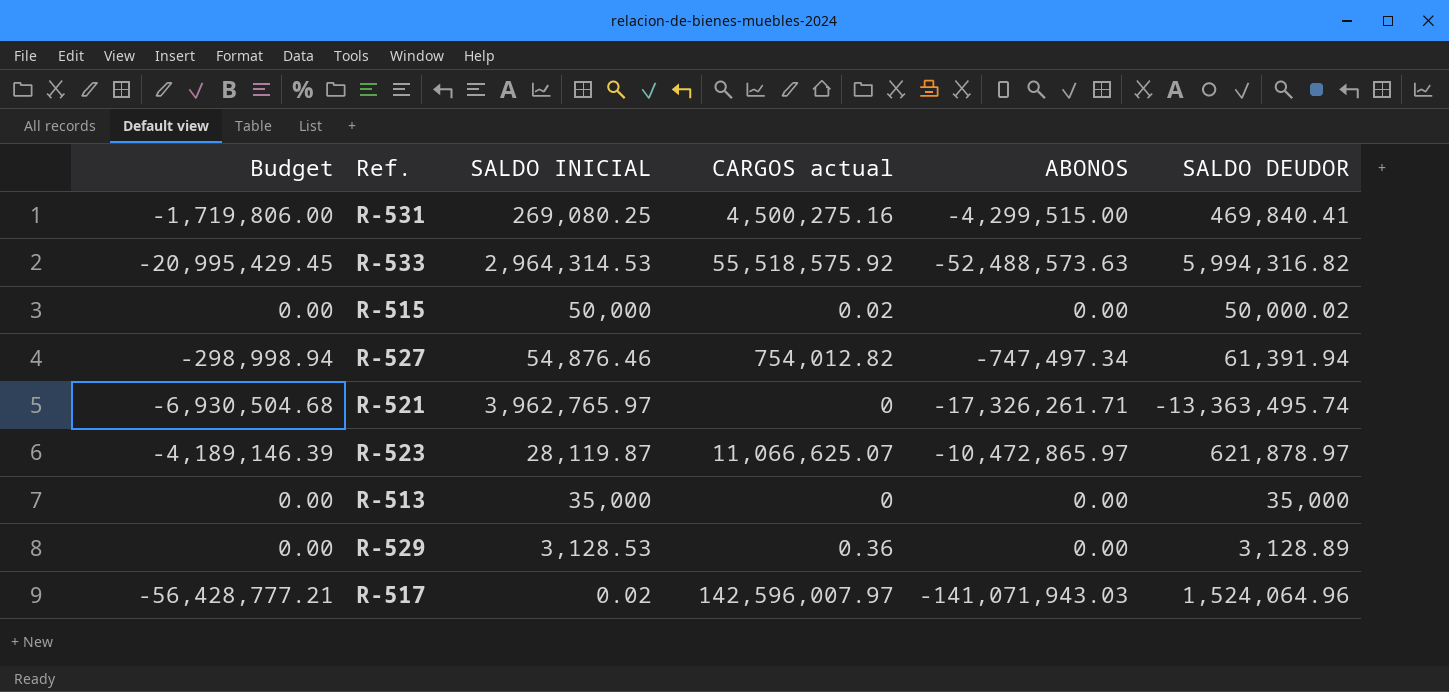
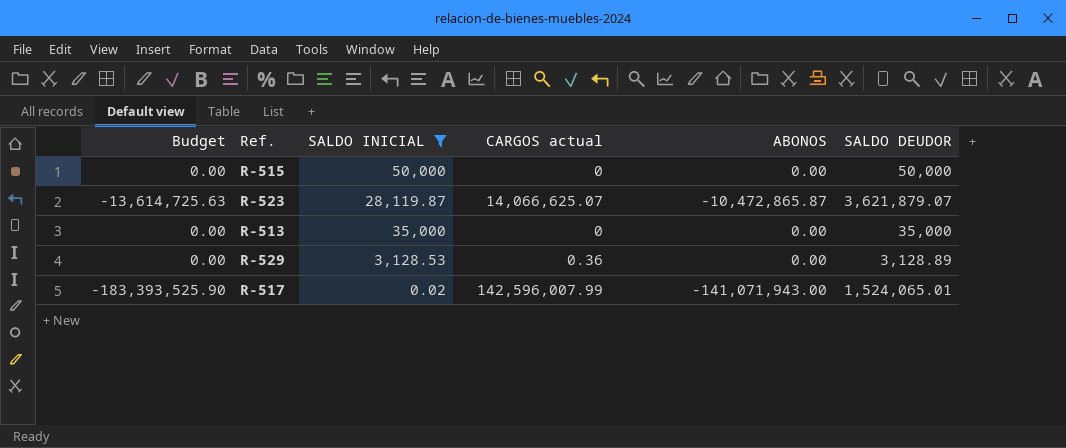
filter: none -> SALDO INICIAL <= 50,000
column Budget | formula: [ABONOS] * 0.4 -> [ABONOS] * 1.3
R-515 | CARGOS actual: 0.02 -> 0
R-515 | SALDO DEUDOR: 50,000.02 -> 50,000
R-523 | CARGOS actual: 11,066,625.07 -> 14,066,625.07
R-523 | ABONOS: -10,472,865.97 -> -10,472,865.87
R-523 | SALDO DEUDOR: 621,878.97 -> 3,621,879.07
R-517 | CARGOS actual: 142,596,007.97 -> 142,596,007.99
R-517 | ABONOS: -141,071,943.03 -> -141,071,943.00
R-517 | SALDO DEUDOR: 1,524,064.96 -> 1,524,065.01

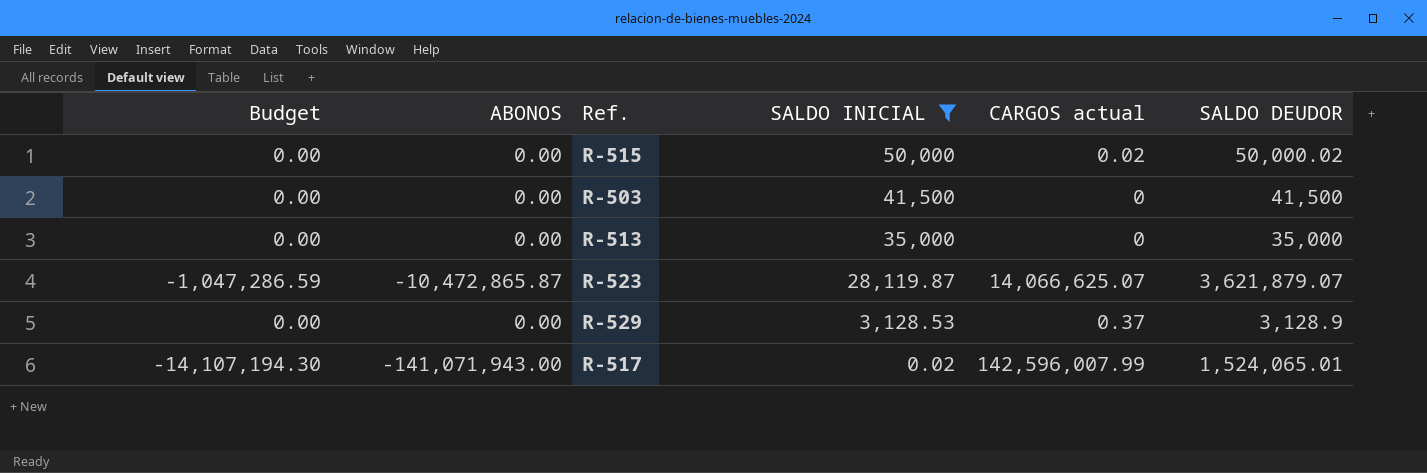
row order: none -> SALDO INICIAL descending
column Budget | formula: [ABONOS] * 1.3 -> [ABONOS] * 0.1
column ABONOS | position: 5 -> 2
R-515 | CARGOS actual: 0 -> 0.02
R-515 | SALDO DEUDOR: 50,000 -> 50,000.02
row R-503: none -> 0.00 | 0.00 | 41,500 | 0 | 41,500
R-529 | CARGOS actual: 0.36 -> 0.37
R-529 | SALDO DEUDOR: 3,128.89 -> 3,128.9

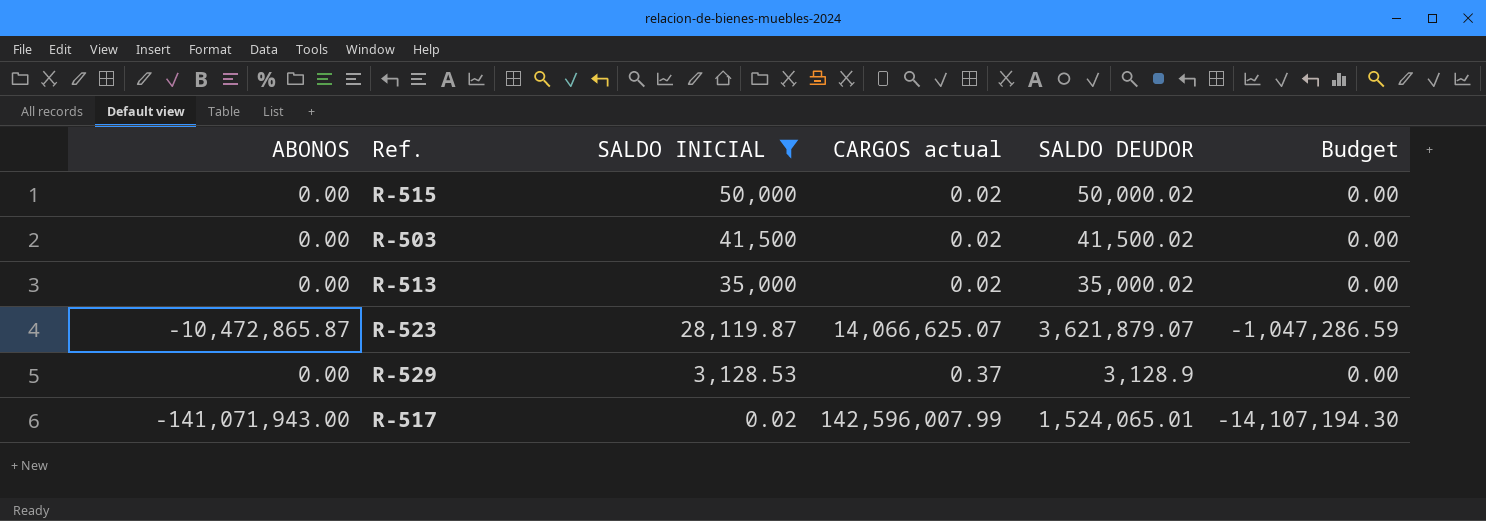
column Budget | position: 1 -> 6
R-503 | CARGOS actual: 0 -> 0.02
R-503 | SALDO DEUDOR: 41,500 -> 41,500.02
R-513 | CARGOS actual: 0 -> 0.02
R-513 | SALDO DEUDOR: 35,000 -> 35,000.02

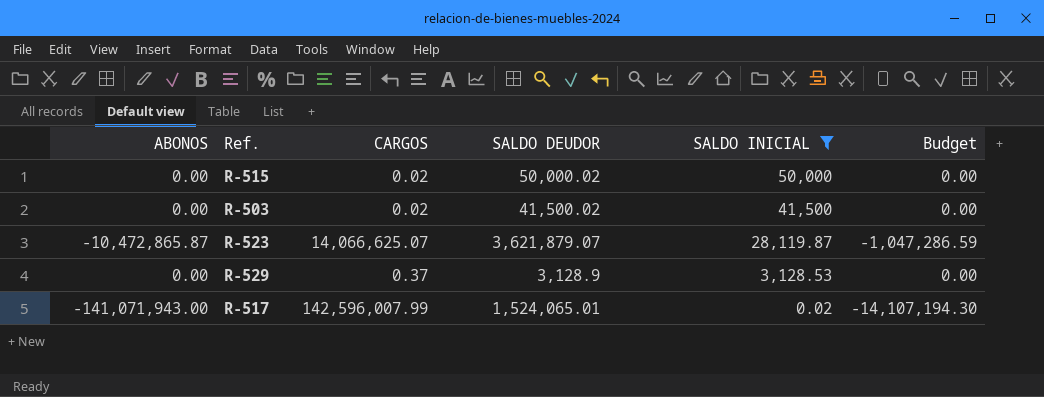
column name: CARGOS actual -> CARGOS
column SALDO INICIAL | position: 3 -> 5
row R-513: 0.00 | 35,000 | 0.02 | 35,000.02 | 0.00 -> none

